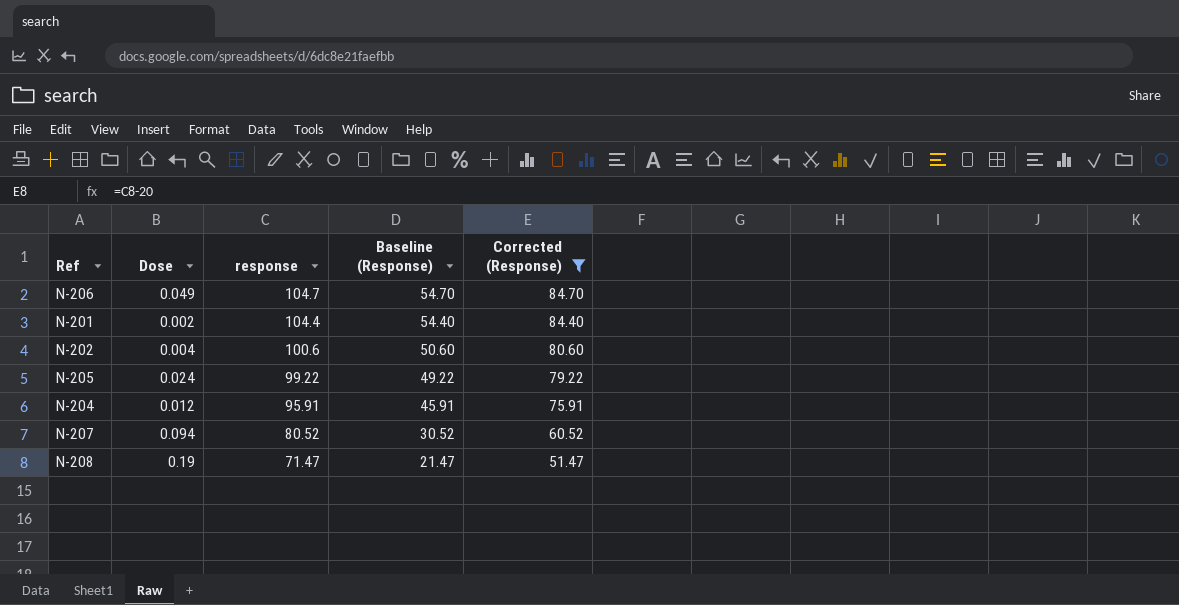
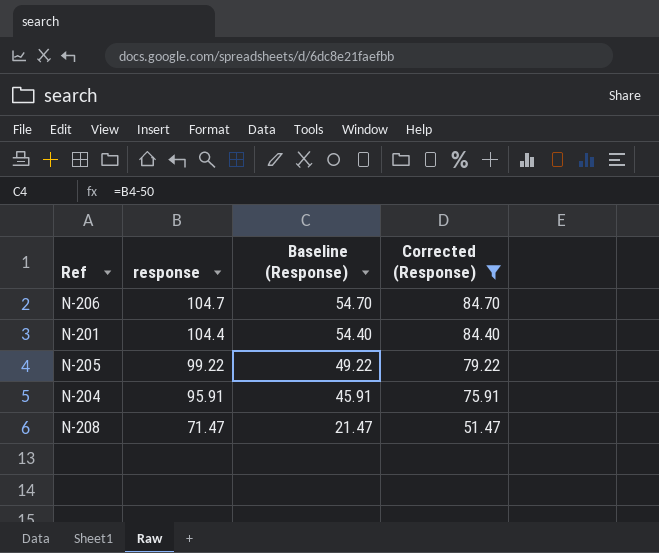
column Dose | position: 2 -> none
row N-202: 0.004 | 100.6 | 50.60 | 80.60 -> none
row N-207: 0.094 | 80.52 | 30.52 | 60.52 -> none

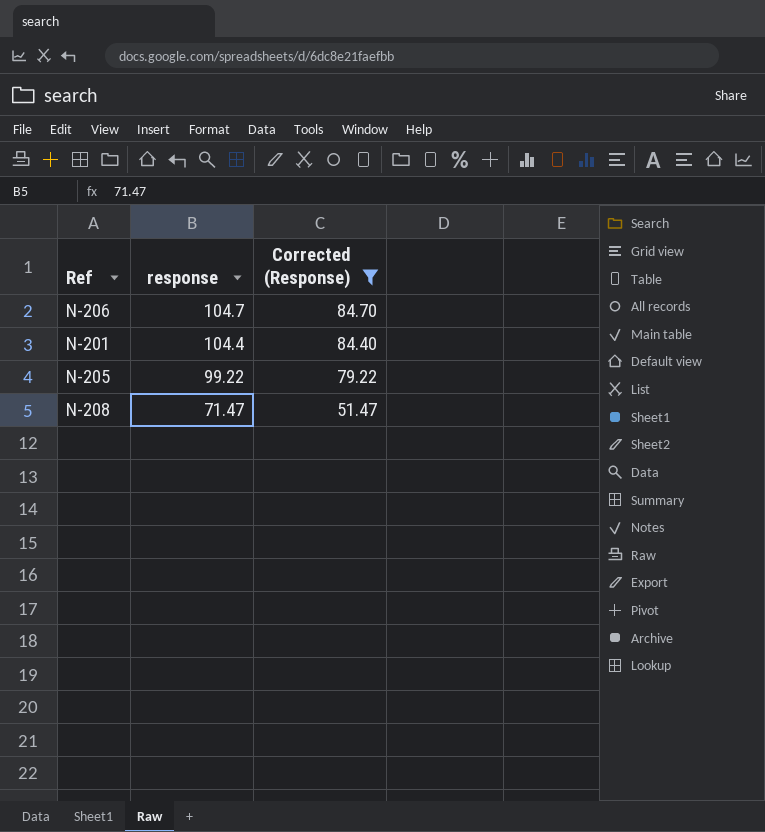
column Baseline (Response) | formula: [response] - 50 -> none
row N-204: 95.91 | 45.91 | 75.91 -> none

